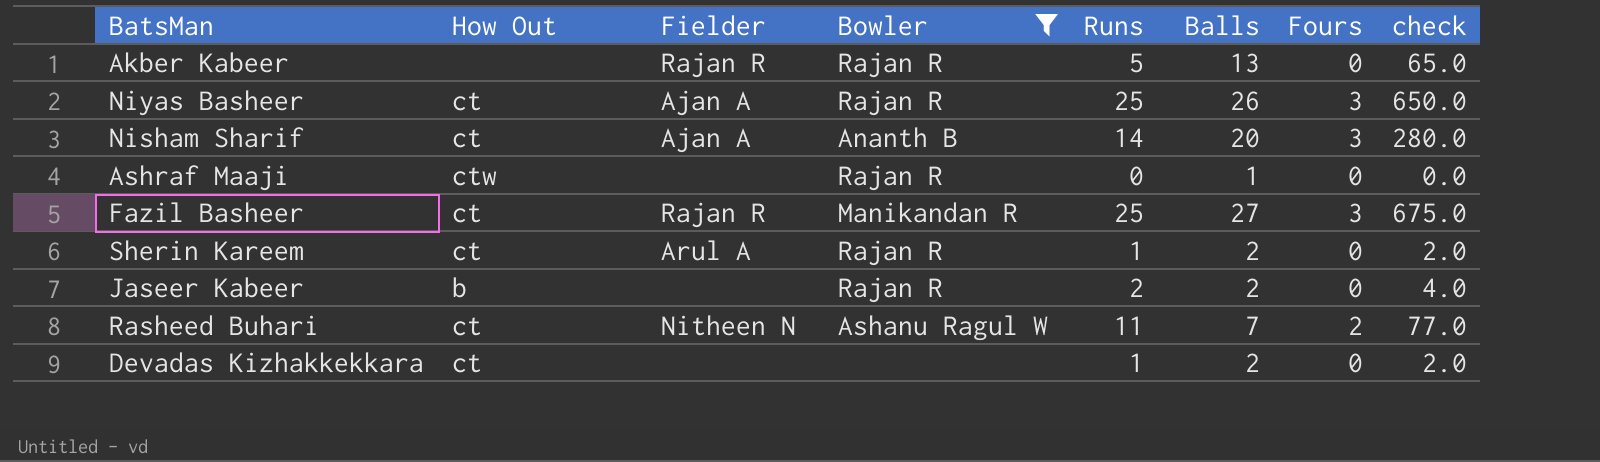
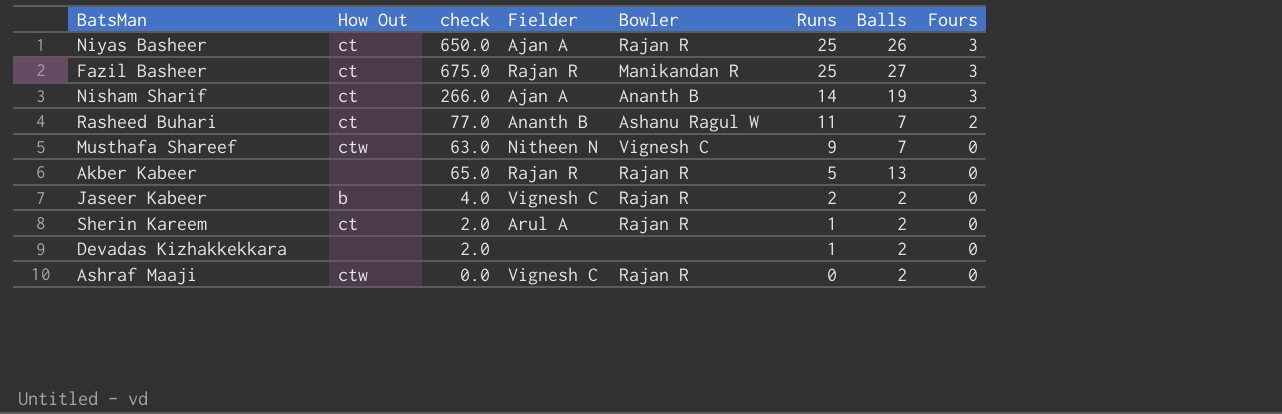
filter: Bowler != Vignesh C -> none
row order: none -> Runs descending
column check | position: 8 -> 3
Nisham Sharif | check: 280.0 -> 266.0
Nisham Sharif | Balls: 20 -> 19
Rasheed Buhari | Fielder: Nitheen N -> Ananth B
Jaseer Kabeer | Fielder: none -> Vignesh C
Devadas Kizhakkekkara | How Out: ct -> none
Ashraf Maaji | Fielder: none -> Vignesh C
Ashraf Maaji | Balls: 1 -> 2

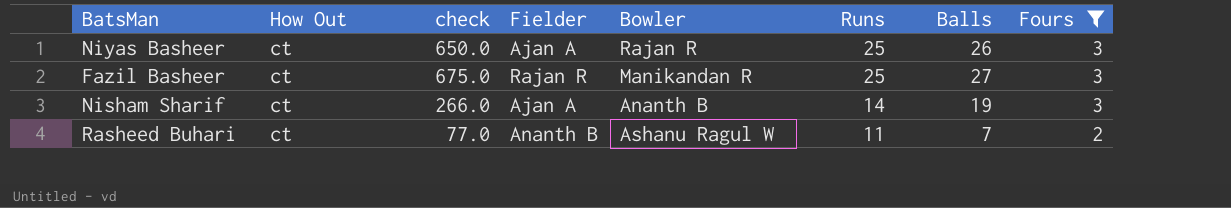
filter: none -> Fours != 0

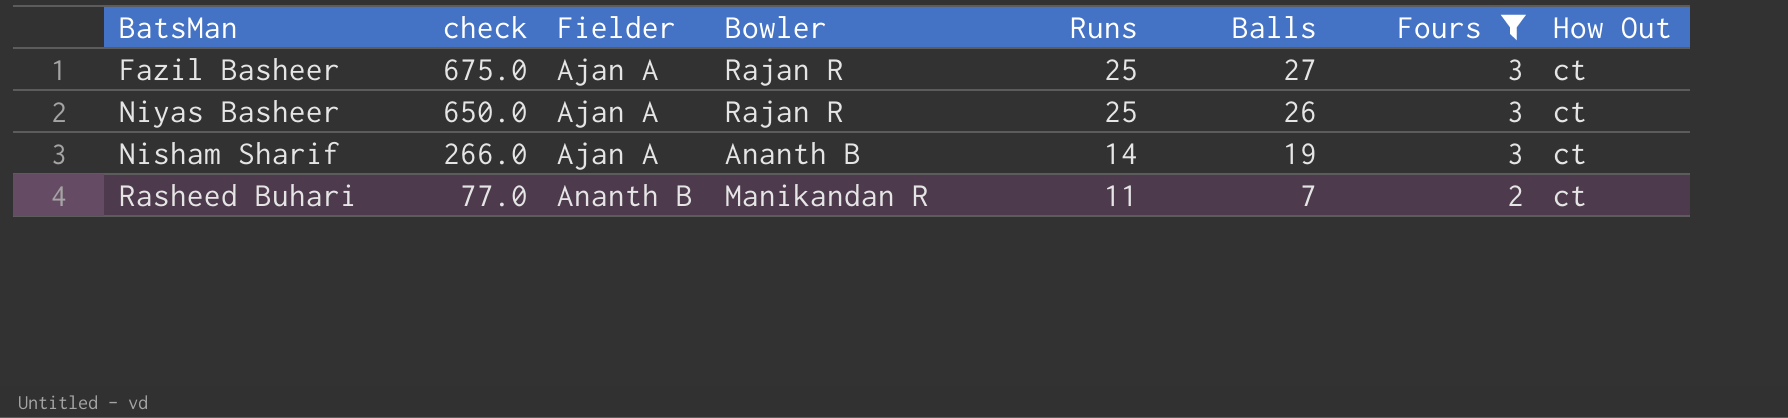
row order: Runs descending -> check descending
column How Out | position: 2 -> 8
Fazil Basheer | Fielder: Rajan R -> Ajan A
Fazil Basheer | Bowler: Manikandan R -> Rajan R
Rasheed Buhari | Bowler: Ashanu Ragul W -> Manikandan R

